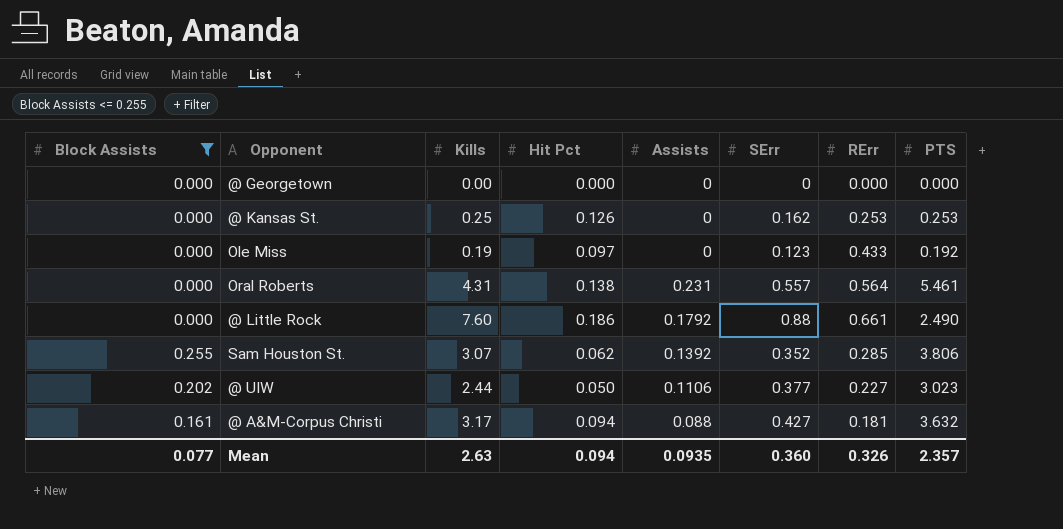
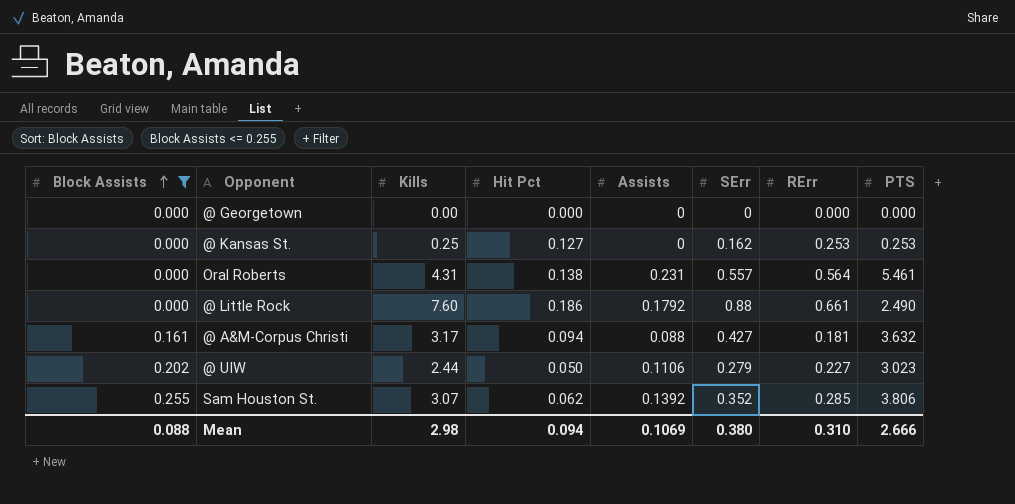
row order: none -> Block Assists ascending
row Ole Miss: 0.000 | 0.19 | 0.097 | 0 | 0.123 | 0.433 | 0.192 -> none
@ Kansas St. | Hit Pct: 0.126 -> 0.127
@ UIW | SErr: 0.377 -> 0.279
Mean | Block Assists: 0.077 -> 0.088
Mean | Kills: 2.63 -> 2.98
Mean | Assists: 0.0935 -> 0.1069
Mean | SErr: 0.360 -> 0.380
Mean | RErr: 0.326 -> 0.310
Mean | PTS: 2.357 -> 2.666

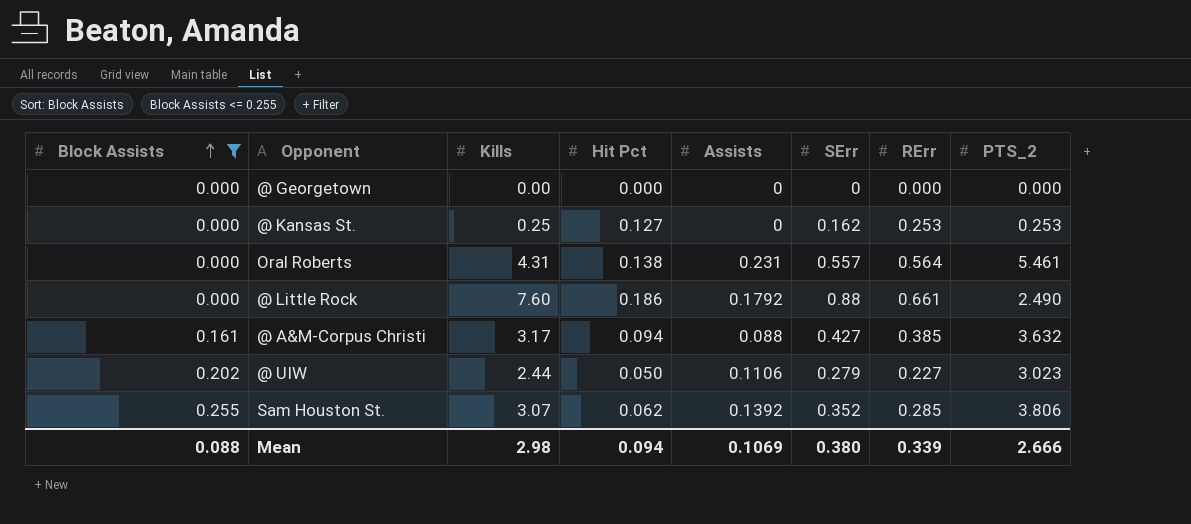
column name: PTS -> PTS_2
@ A&M-Corpus Christi | RErr: 0.181 -> 0.385
Mean | RErr: 0.310 -> 0.339

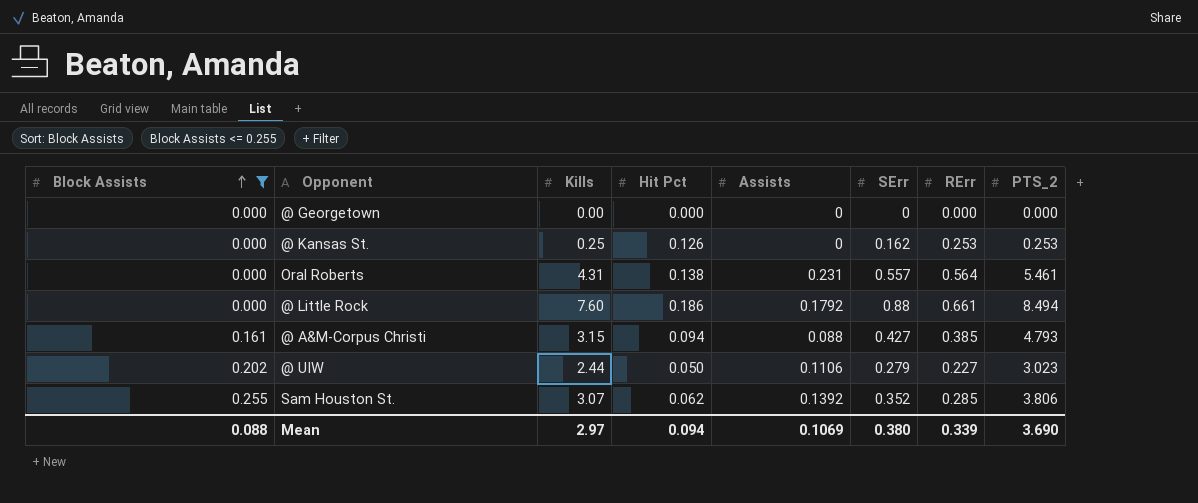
@ Kansas St. | Hit Pct: 0.127 -> 0.126
@ Little Rock | PTS_2: 2.490 -> 8.494
@ A&M-Corpus Christi | Kills: 3.17 -> 3.15
@ A&M-Corpus Christi | PTS_2: 3.632 -> 4.793
Mean | Kills: 2.98 -> 2.97
Mean | PTS_2: 2.666 -> 3.690

